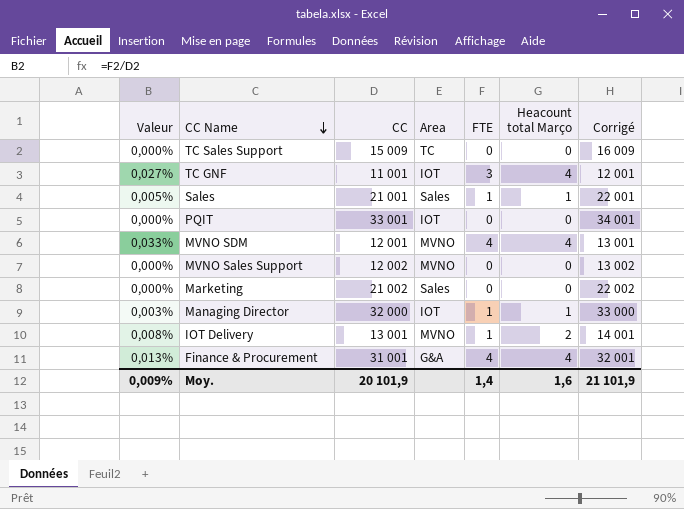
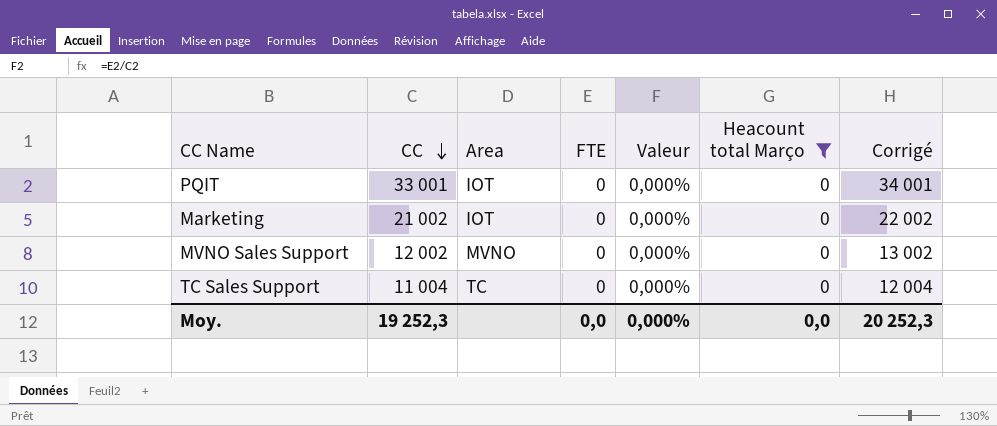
filter: none -> Heacount total Março = 0
row order: CC Name descending -> CC descending
column Valeur | position: 1 -> 5
Marketing | Area: Sales -> IOT
TC Sales Support | CC: 15 009 -> 11 004
TC Sales Support | Corrigé: 16 009 -> 12 004
Moy. | CC: 20 101,9 -> 19 252,3
Moy. | FTE: 1,4 -> 0,0
Moy. | Valeur: 0,009% -> 0,000%
Moy. | Heacount total Março: 1,6 -> 0,0
Moy. | Corrigé: 21 101,9 -> 20 252,3

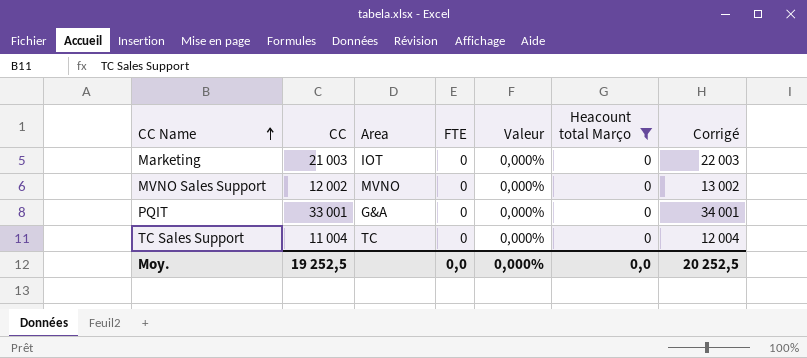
row order: CC descending -> CC Name ascending
Marketing | CC: 21 002 -> 21 003
Marketing | Corrigé: 22 002 -> 22 003
PQIT | Area: IOT -> G&A
Moy. | CC: 19 252,3 -> 19 252,5
Moy. | Corrigé: 20 252,3 -> 20 252,5

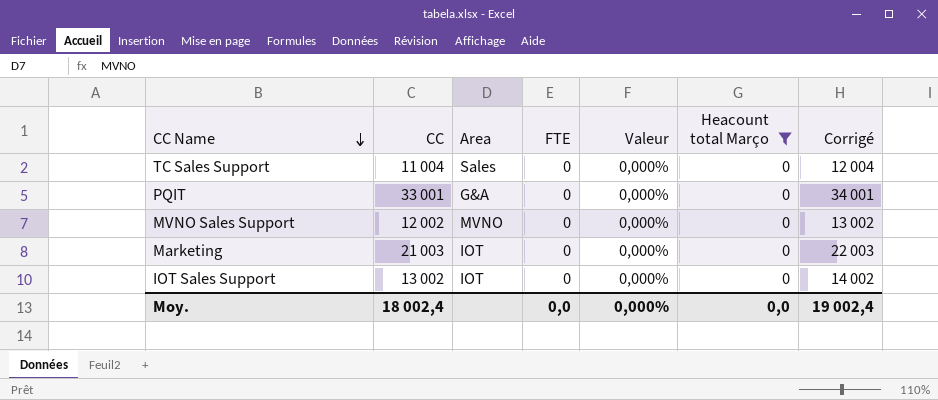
row order: CC Name ascending -> CC Name descending
TC Sales Support | Area: TC -> Sales
row IOT Sales Support: none -> 13 002 | IOT | 0 | 0,000% | 0 | 14 002
Moy. | CC: 19 252,5 -> 18 002,4
Moy. | Corrigé: 20 252,5 -> 19 002,4

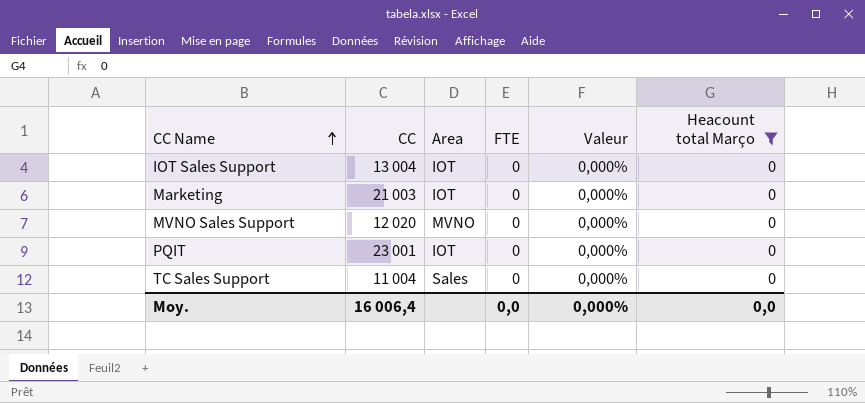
row order: CC Name descending -> CC Name ascending
column Corrigé | formula: [CC] + 1000 -> none
IOT Sales Support | CC: 13 002 -> 13 004
MVNO Sales Support | CC: 12 002 -> 12 020
PQIT | CC: 33 001 -> 23 001
PQIT | Area: G&A -> IOT
Moy. | CC: 18 002,4 -> 16 006,4

